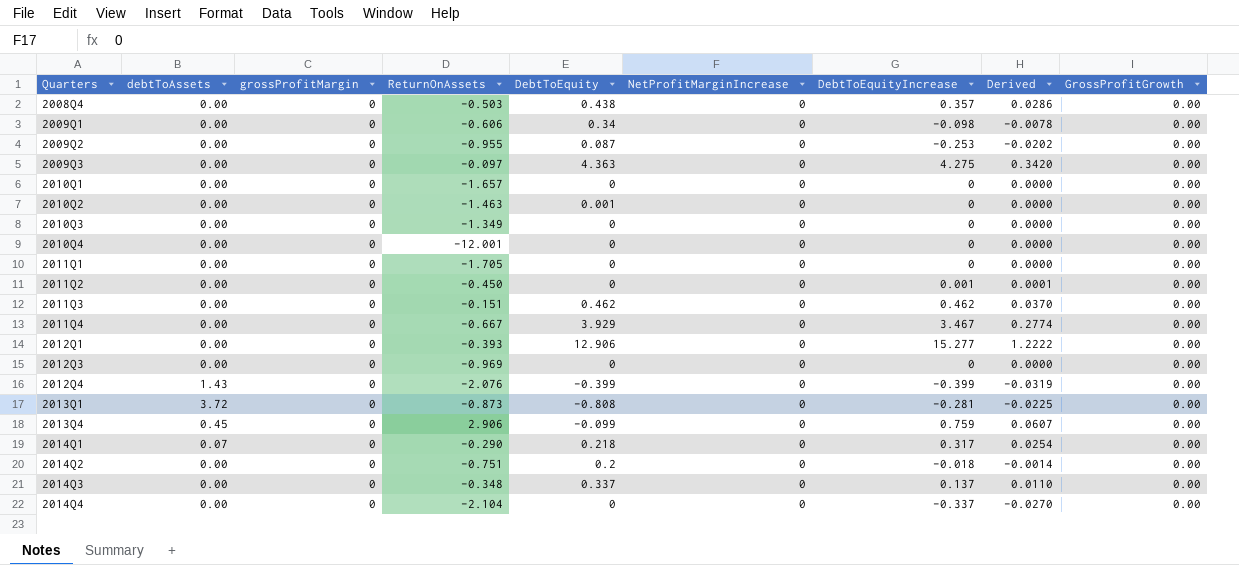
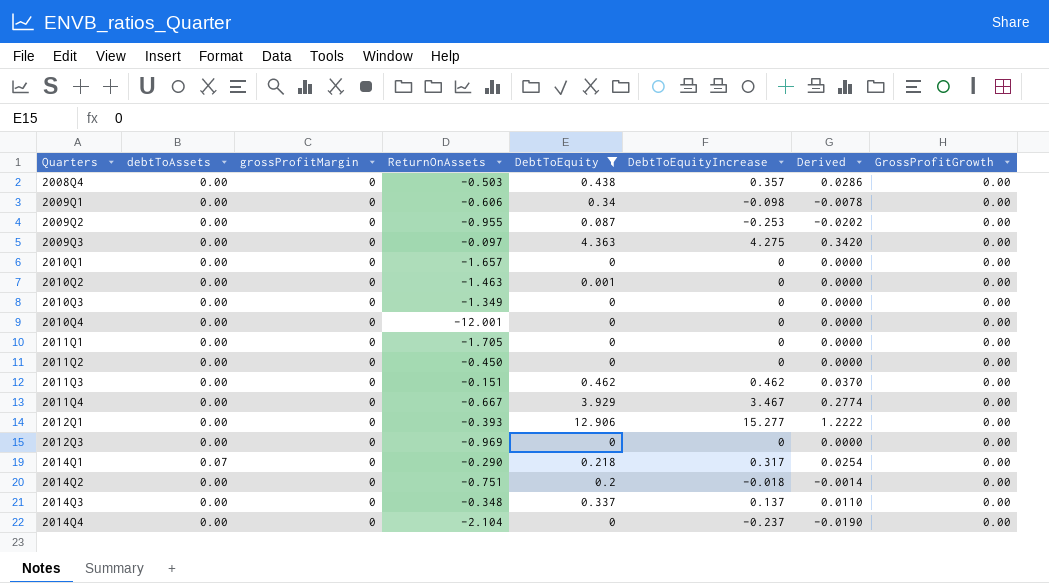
filter: none -> DebtToEquity >= 0
column NetProfitMarginIncrease | position: 6 -> none
2011Q2 | DebtToEquityIncrease: 0.001 -> 0
2011Q2 | Derived: 0.0001 -> 0.0000
2014Q4 | DebtToEquityIncrease: -0.337 -> -0.237
2014Q4 | Derived: -0.0270 -> -0.0190

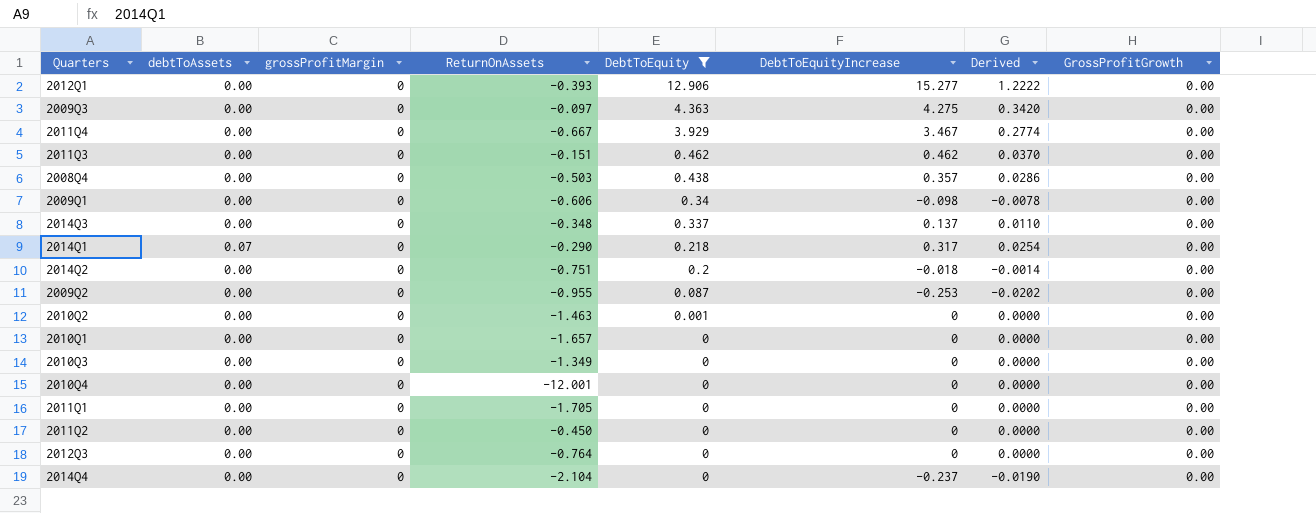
row order: Quarters ascending -> DebtToEquity descending
2012Q3 | ReturnOnAssets: -0.969 -> -0.764

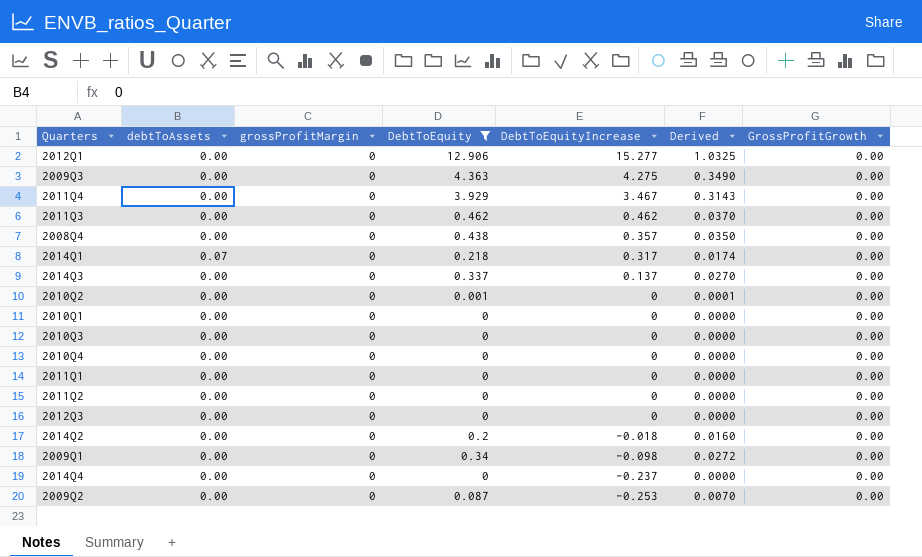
row order: DebtToEquity descending -> DebtToEquityIncrease descending
column ReturnOnAssets | position: 4 -> none
column Derived | formula: [DebtToEquityIncrease] * 0.08 -> [DebtToEquity] * 0.08

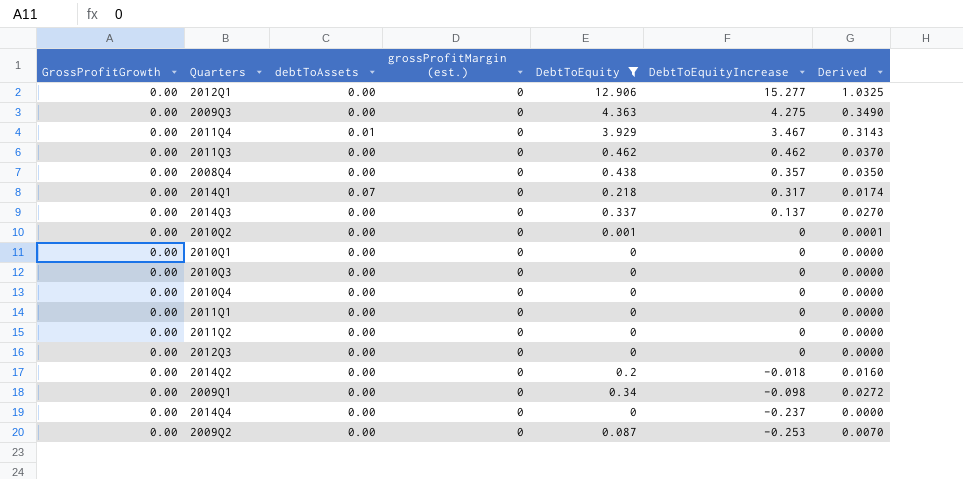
column GrossProfitGrowth | position: 7 -> 1
column name: grossProfitMargin -> grossProfitMargin (est.)
2011Q4 | debtToAssets: 0.00 -> 0.01

